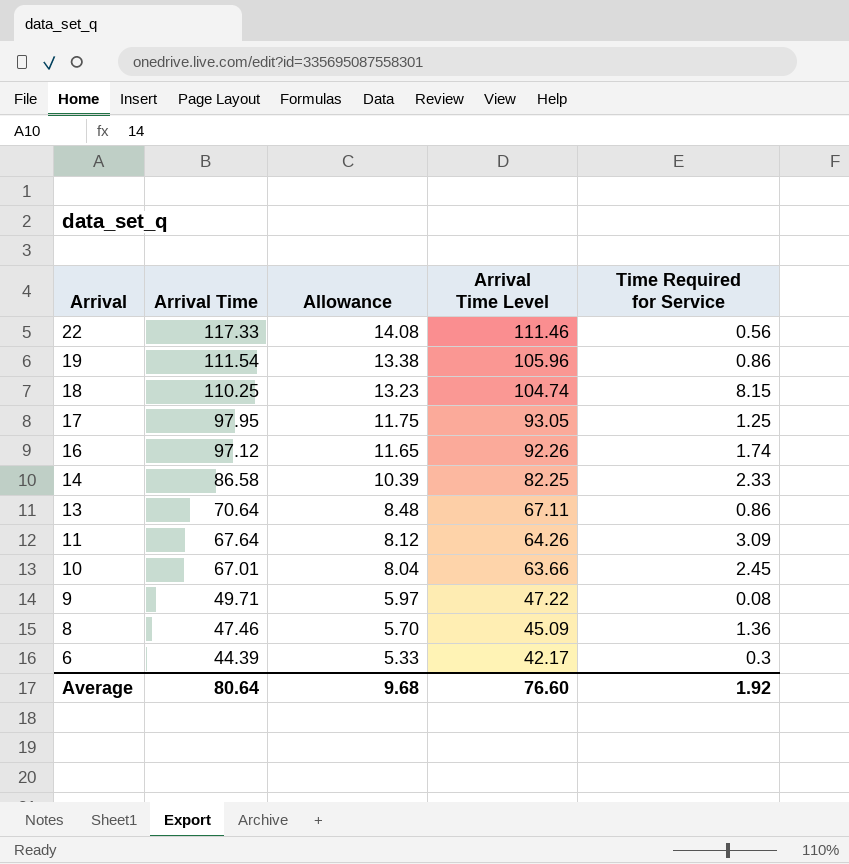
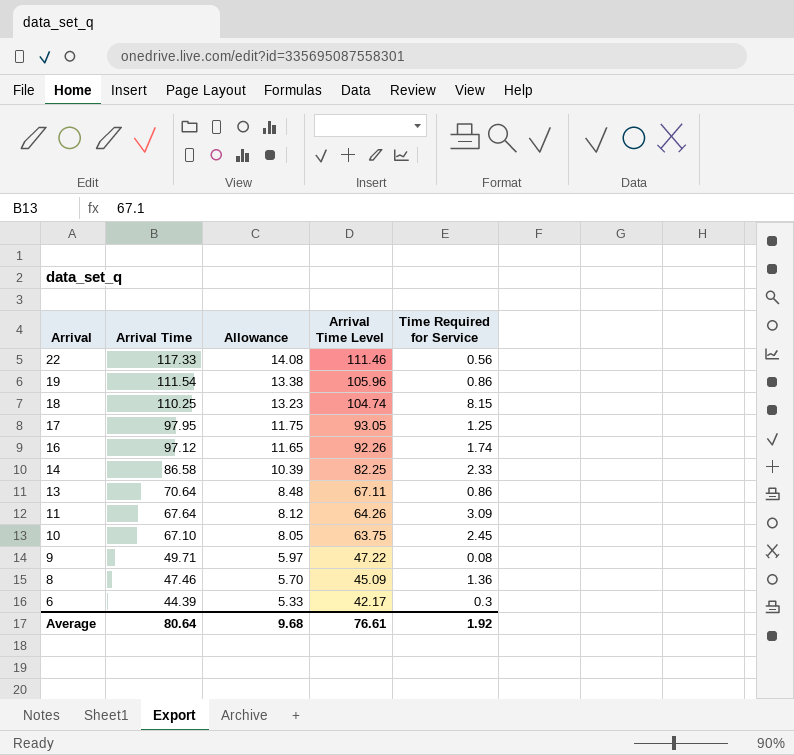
10 | Arrival Time: 67.01 -> 67.10
10 | Allowance: 8.04 -> 8.05
10 | Arrival Time Level: 63.66 -> 63.75
Average | Arrival Time Level: 76.60 -> 76.61

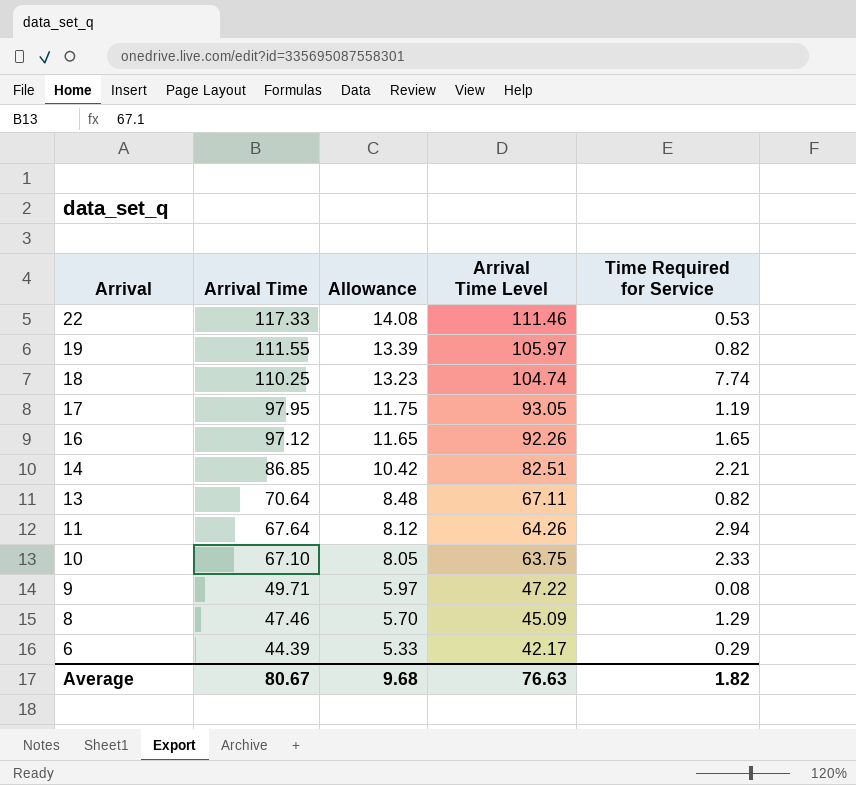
22 | Time Required for Service: 0.56 -> 0.53
19 | Arrival Time: 111.54 -> 111.55
19 | Allowance: 13.38 -> 13.39
19 | Arrival Time Level: 105.96 -> 105.97
19 | Time Required for Service: 0.86 -> 0.82
18 | Time Required for Service: 8.15 -> 7.74
17 | Time Required for Service: 1.25 -> 1.19
16 | Time Required for Service: 1.74 -> 1.65
14 | Arrival Time: 86.58 -> 86.85
14 | Allowance: 10.39 -> 10.42
14 | Arrival Time Level: 82.25 -> 82.51
14 | Time Required for Service: 2.33 -> 2.21
13 | Time Required for Service: 0.86 -> 0.82
11 | Time Required for Service: 3.09 -> 2.94
10 | Time Required for Service: 2.45 -> 2.33
8 | Time Required for Service: 1.36 -> 1.29
6 | Time Required for Service: 0.3 -> 0.29
Average | Arrival Time: 80.64 -> 80.67
Average | Arrival Time Level: 76.61 -> 76.63
Average | Time Required for Service: 1.92 -> 1.82

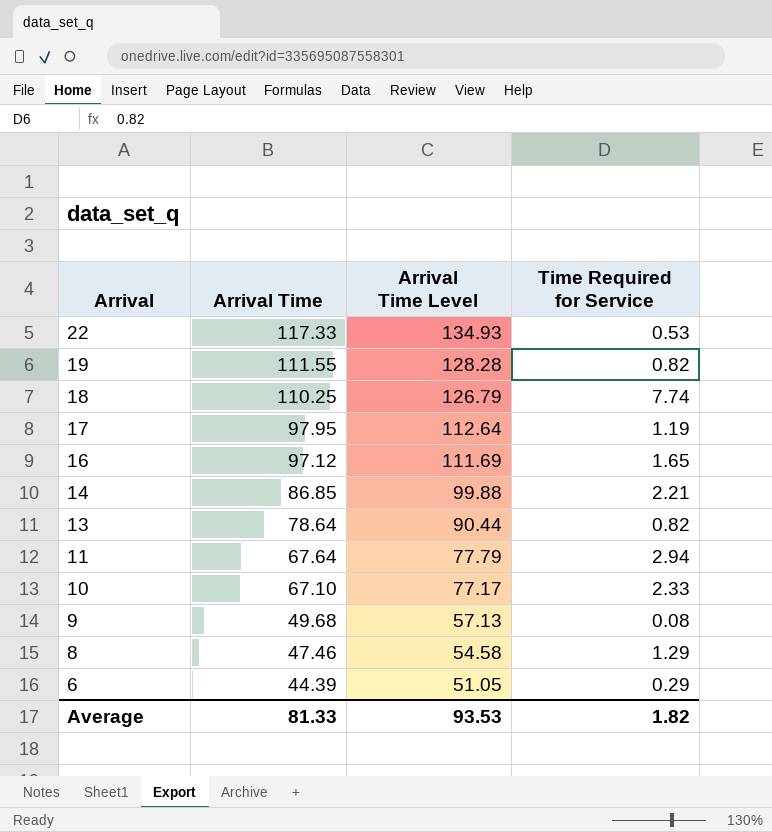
column Allowance | formula: [Arrival Time] * 0.12 -> none
column Arrival Time Level | formula: [Arrival Time] * 0.95 -> [Arrival Time] * 1.15
13 | Arrival Time: 70.64 -> 78.64
9 | Arrival Time: 49.71 -> 49.68
Average | Arrival Time: 80.67 -> 81.33
Average | Arrival Time Level: 76.63 -> 93.53

